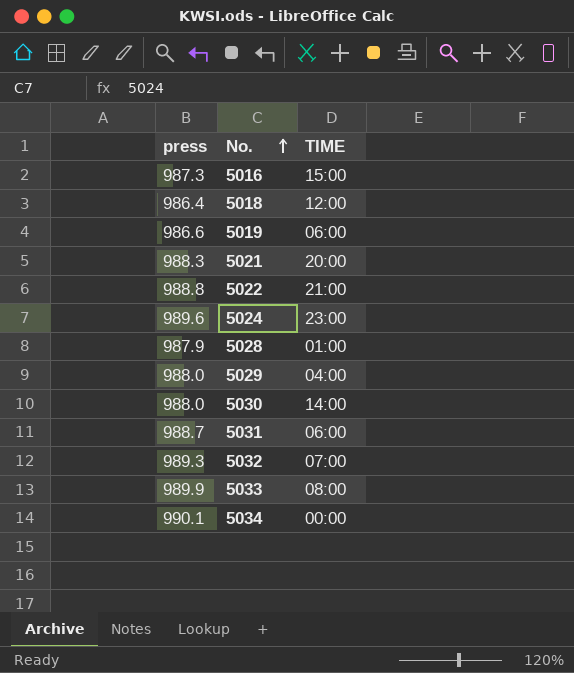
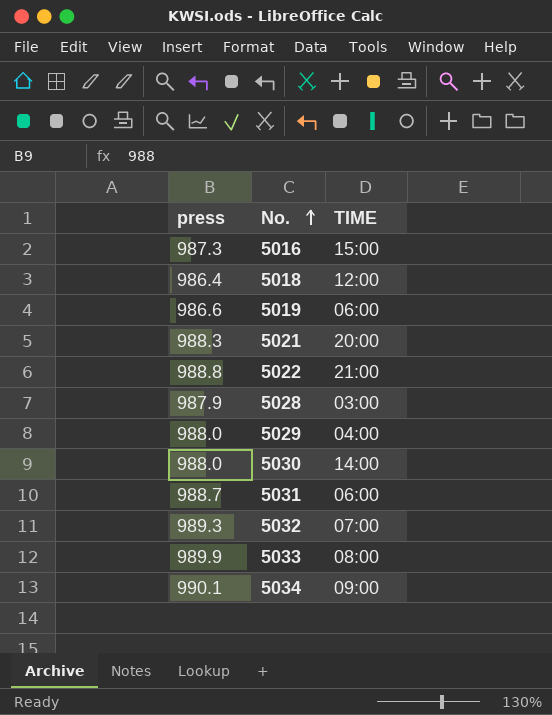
row 5024: 989.6 | 23:00 -> none
5028 | TIME: 01:00 -> 03:00
5034 | TIME: 00:00 -> 09:00

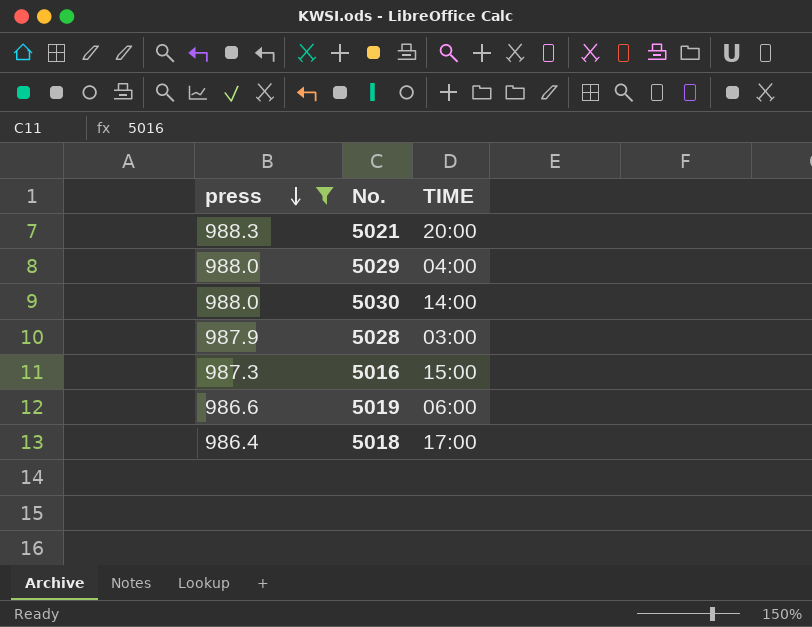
filter: none -> press <= 988.3
row order: No. ascending -> press descending
5018 | TIME: 12:00 -> 17:00

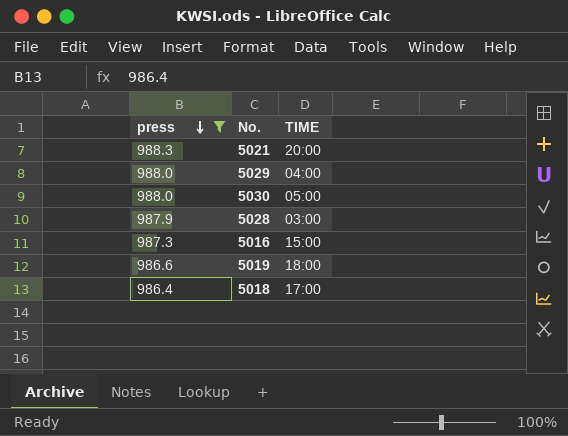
5030 | TIME: 14:00 -> 05:00
5019 | TIME: 06:00 -> 18:00

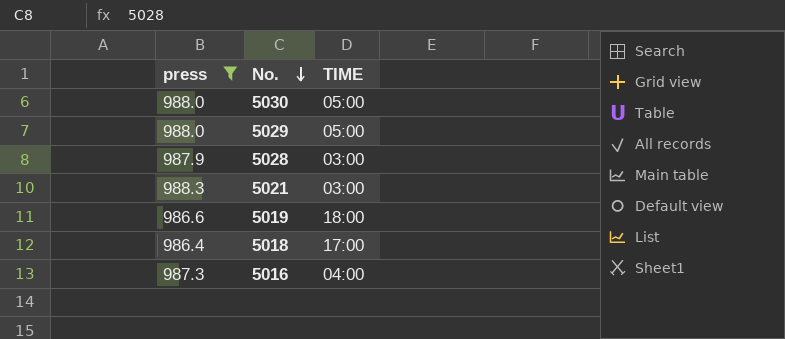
row order: press descending -> No. descending
5029 | TIME: 04:00 -> 05:00
5021 | TIME: 20:00 -> 03:00
5016 | TIME: 15:00 -> 04:00

